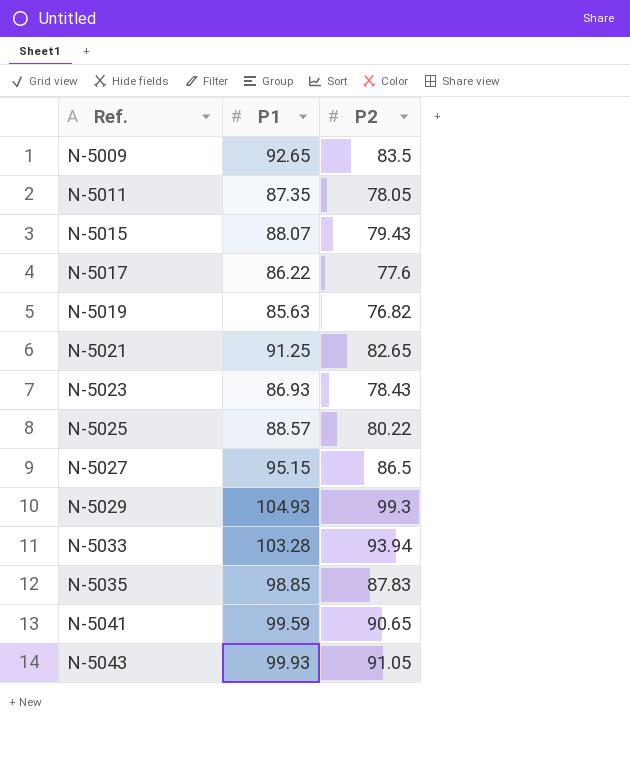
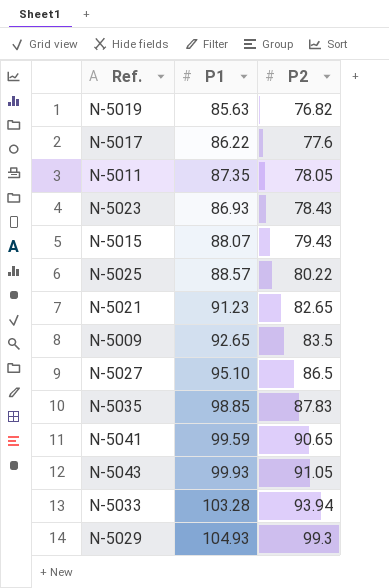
row order: Ref. ascending -> P2 ascending
N-5021 | P1: 91.25 -> 91.23
N-5027 | P1: 95.15 -> 95.10

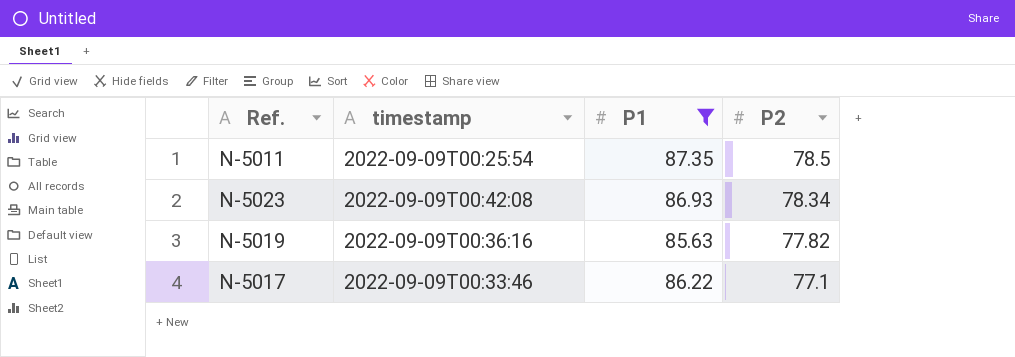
filter: none -> P1 <= 87.35
row order: P2 ascending -> P2 descending
column timestamp | position: none -> 2
N-5011 | P2: 78.05 -> 78.5
N-5023 | P2: 78.43 -> 78.34
N-5019 | P2: 76.82 -> 77.82
N-5017 | P2: 77.6 -> 77.1

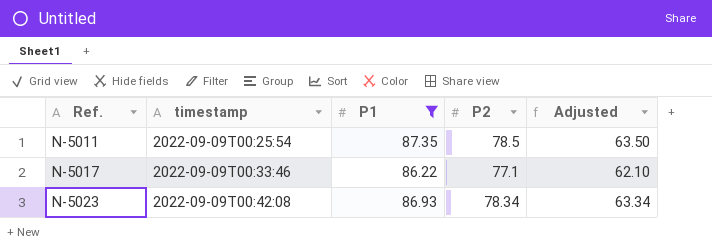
row order: P2 descending -> Ref. ascending
column Adjusted | formula: none -> [P2] - 15
row N-5019: 2022-09-09T00:36:16 | 85.63 | 77.82 -> none

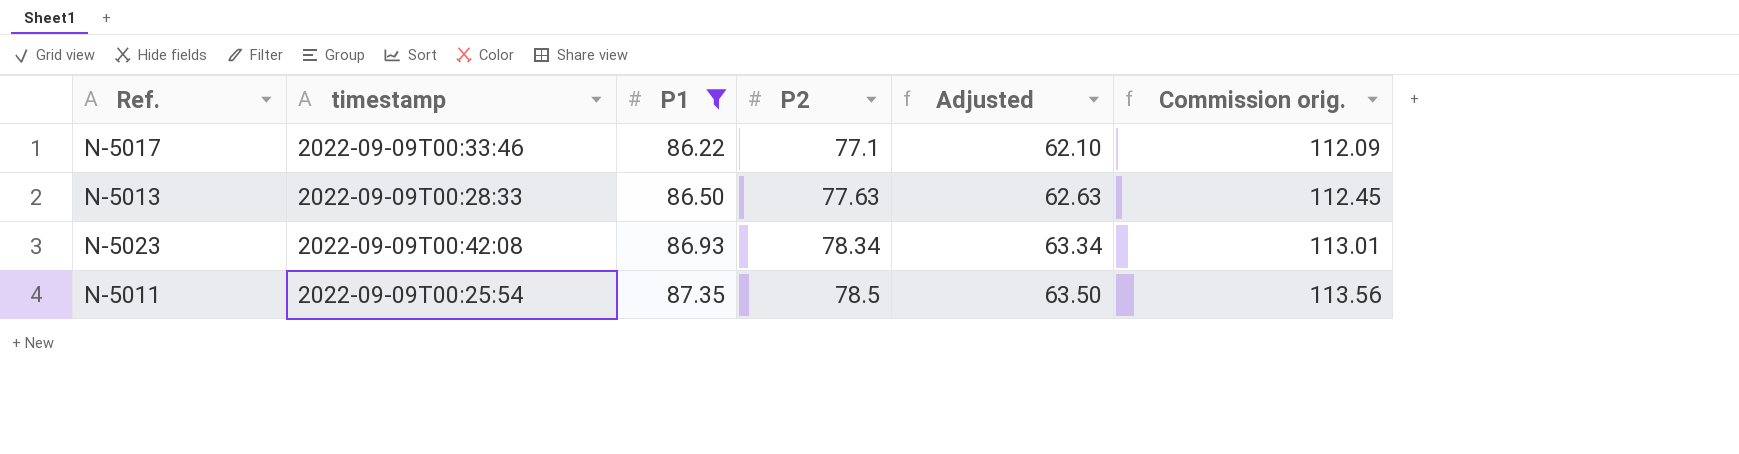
row order: Ref. ascending -> P1 ascending
column Commission orig. | formula: none -> [P1] * 1.3
row N-5013: none -> 2022-09-09T00:28:33 | 86.50 | 77.63 | 62.63 | 112.45

